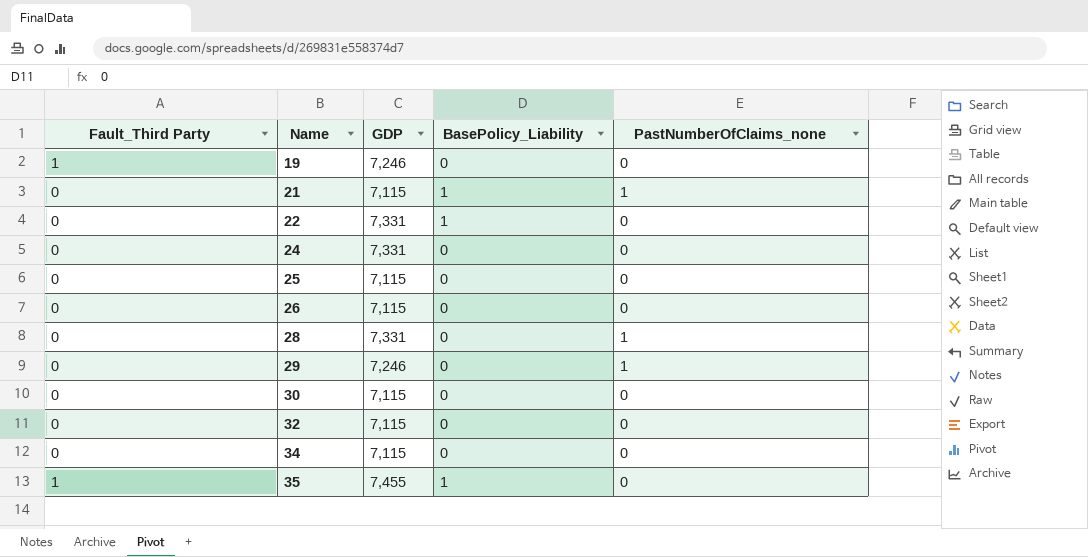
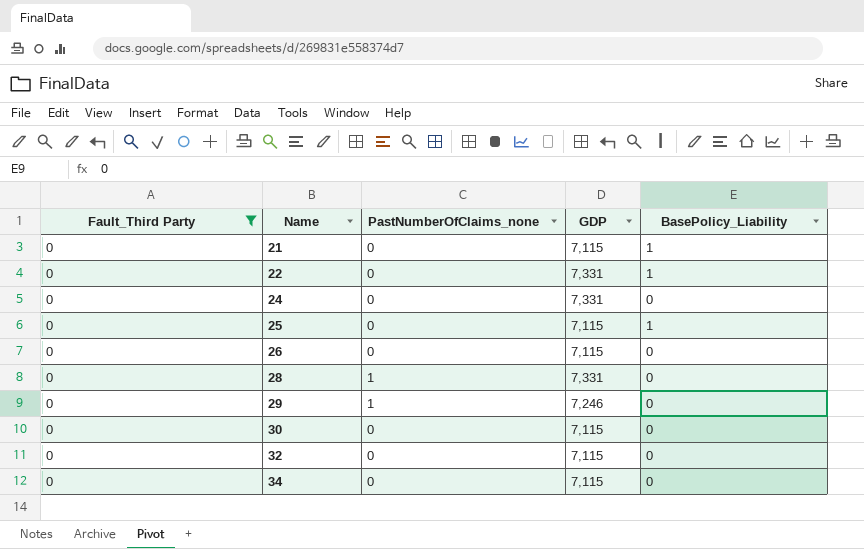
filter: none -> Fault_Third Party = 0
column PastNumberOfClaims_none | position: 5 -> 3
21 | PastNumberOfClaims_none: 1 -> 0
25 | BasePolicy_Liability: 0 -> 1

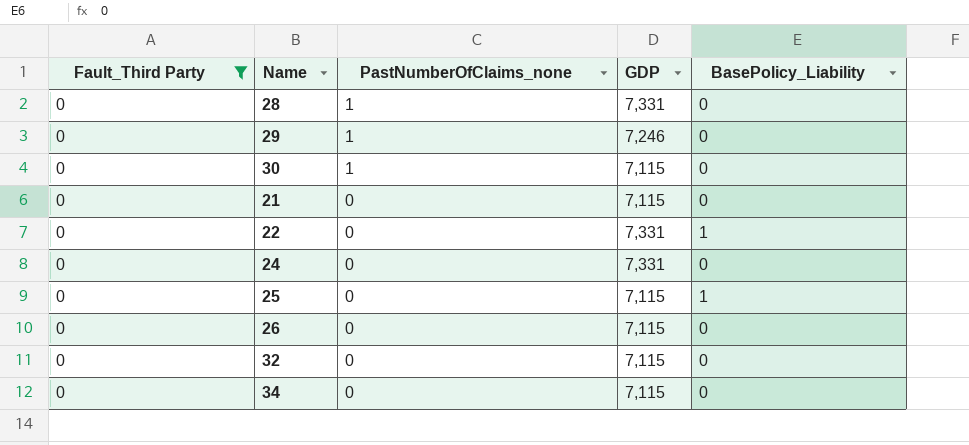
row order: Name ascending -> PastNumberOfClaims_none descending
30 | PastNumberOfClaims_none: 0 -> 1
21 | BasePolicy_Liability: 1 -> 0

